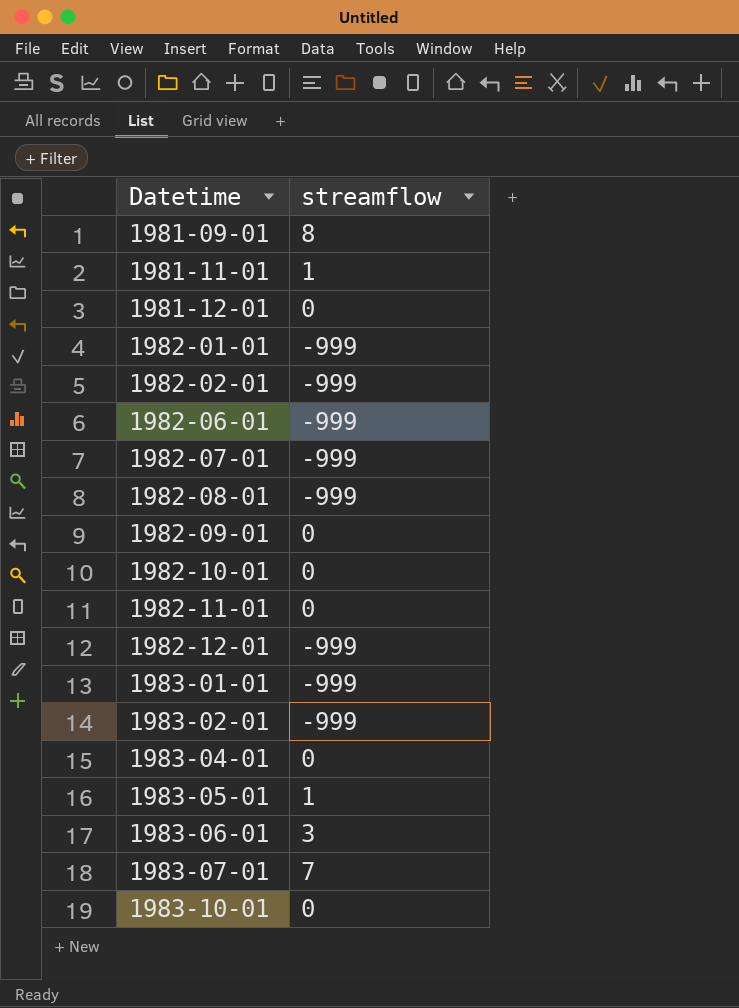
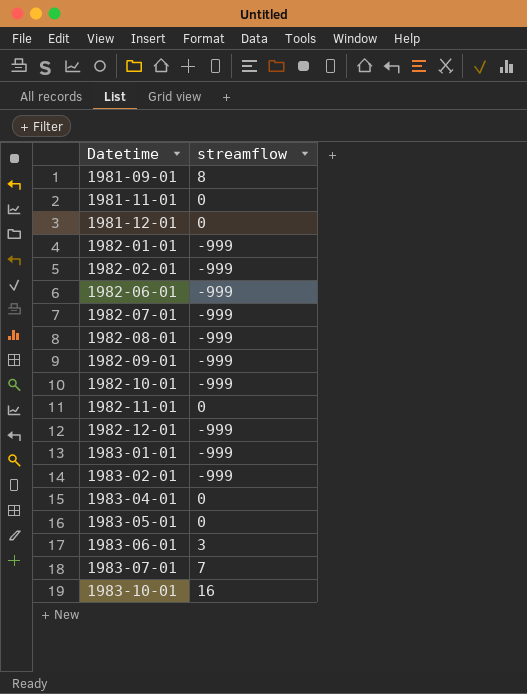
1981-11-01 | streamflow: 1 -> 0
1982-09-01 | streamflow: 0 -> -999
1982-10-01 | streamflow: 0 -> -999
1983-05-01 | streamflow: 1 -> 0
1983-10-01 | streamflow: 0 -> 16

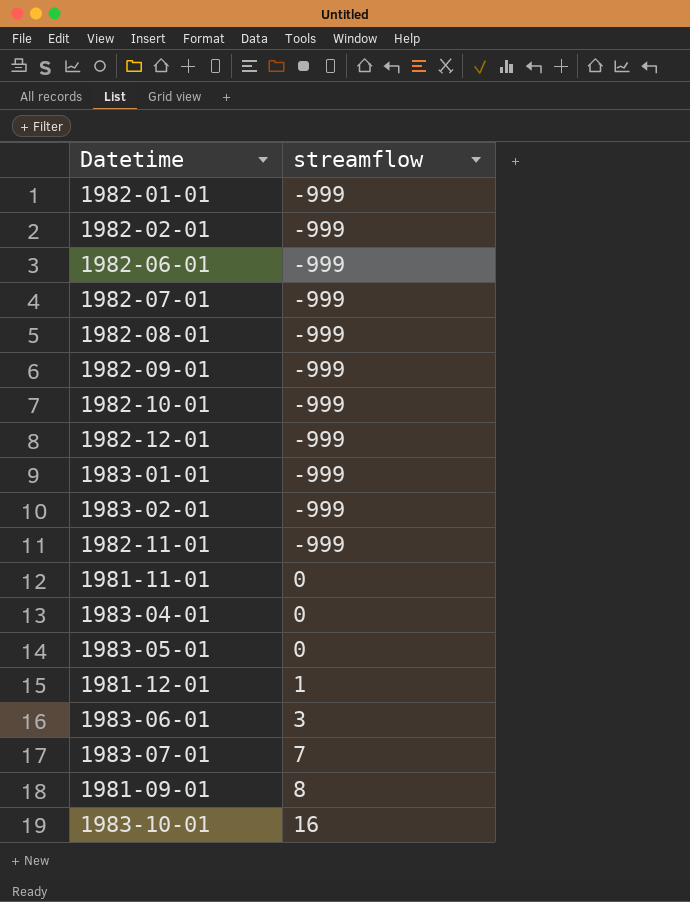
row order: Datetime ascending -> streamflow ascending
1982-11-01 | streamflow: 0 -> -999
1981-12-01 | streamflow: 0 -> 1

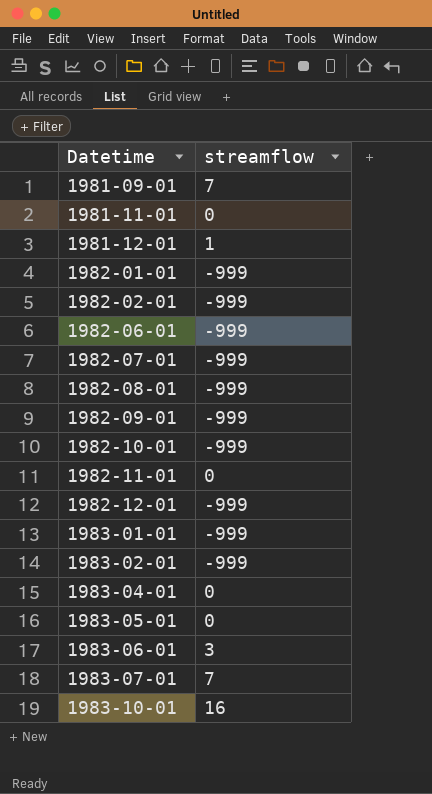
row order: streamflow ascending -> Datetime ascending
1981-09-01 | streamflow: 8 -> 7
1982-11-01 | streamflow: -999 -> 0

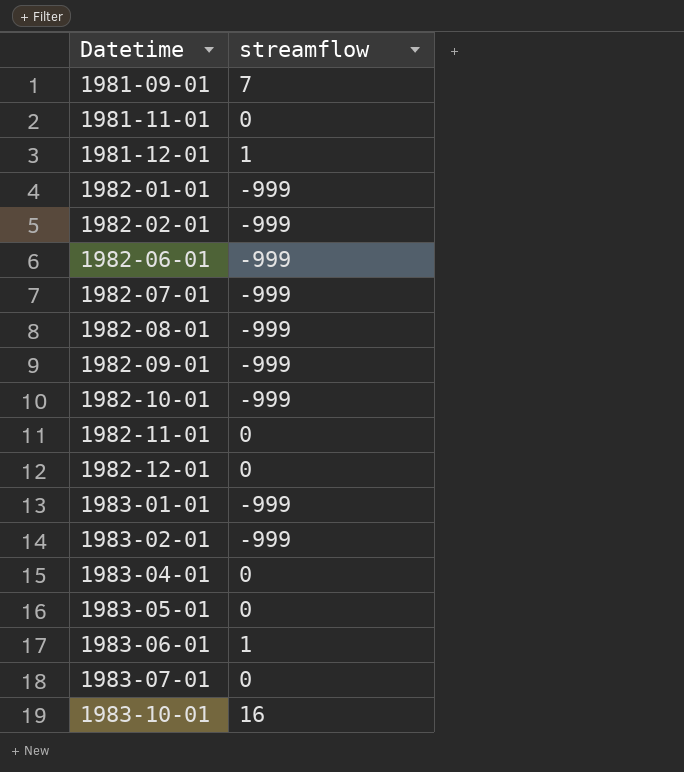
1982-12-01 | streamflow: -999 -> 0
1983-06-01 | streamflow: 3 -> 1
1983-07-01 | streamflow: 7 -> 0

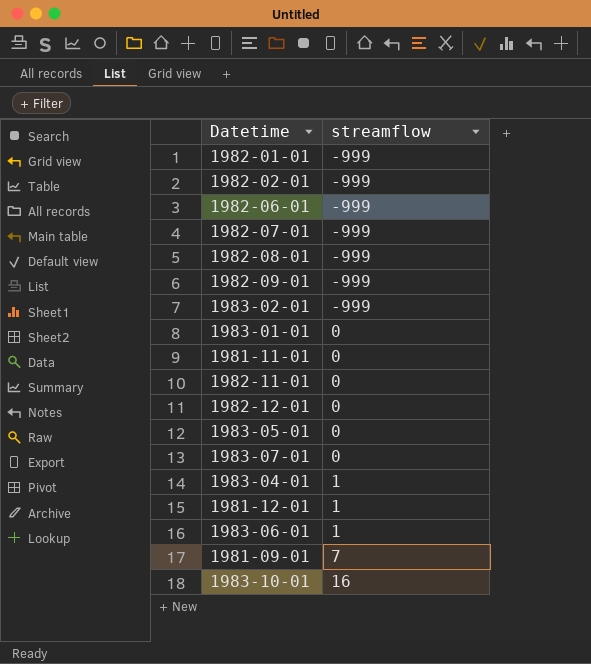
row order: Datetime ascending -> streamflow ascending
row 1982-10-01: -999 -> none
1983-01-01 | streamflow: -999 -> 0
1983-04-01 | streamflow: 0 -> 1

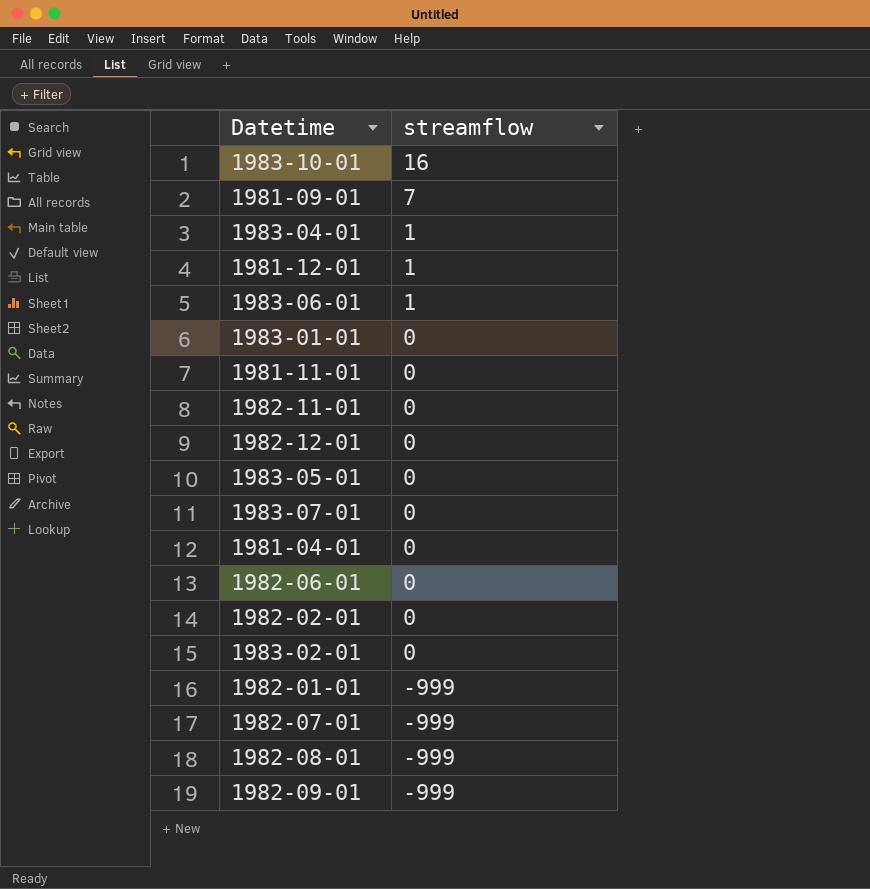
row order: streamflow ascending -> streamflow descending
row 1981-04-01: none -> 0
1982-06-01 | streamflow: -999 -> 0
1982-02-01 | streamflow: -999 -> 0
1983-02-01 | streamflow: -999 -> 0

